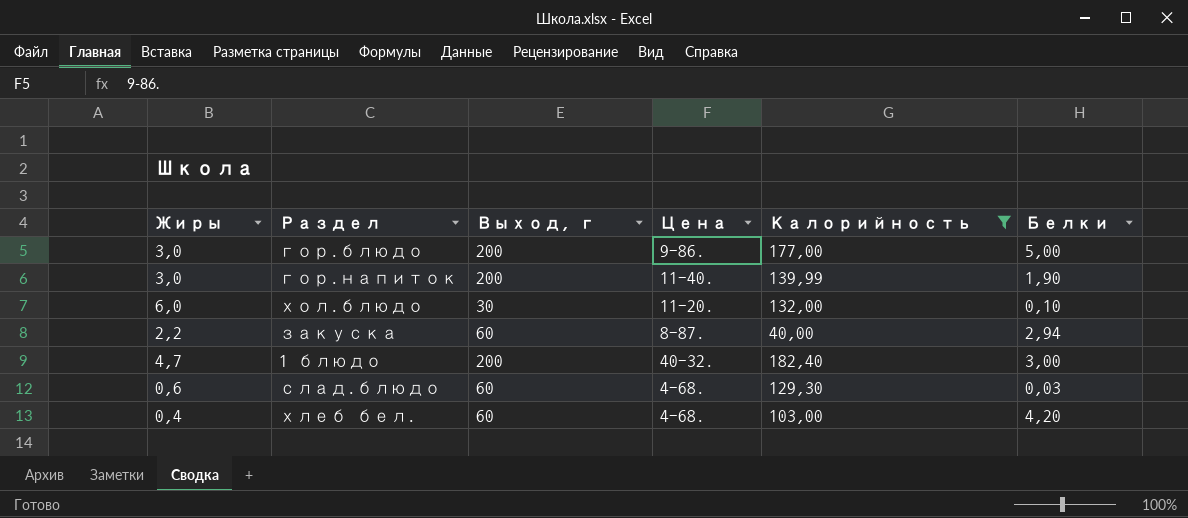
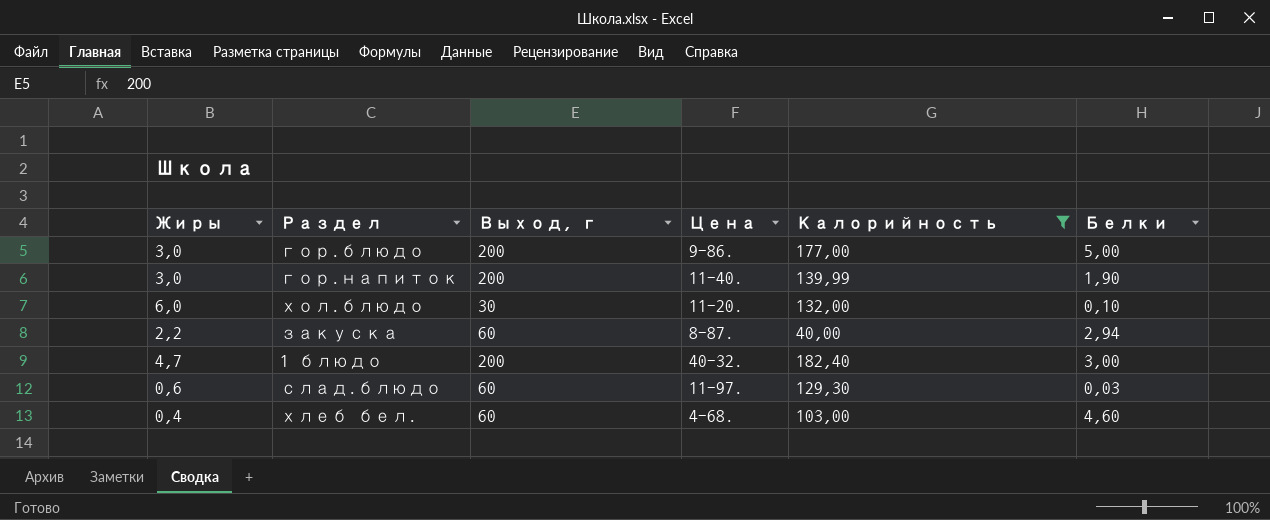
слад.блюдо | Цена: 4-68. -> 11-97.
хлеб бел. | Белки: 4,20 -> 4,60

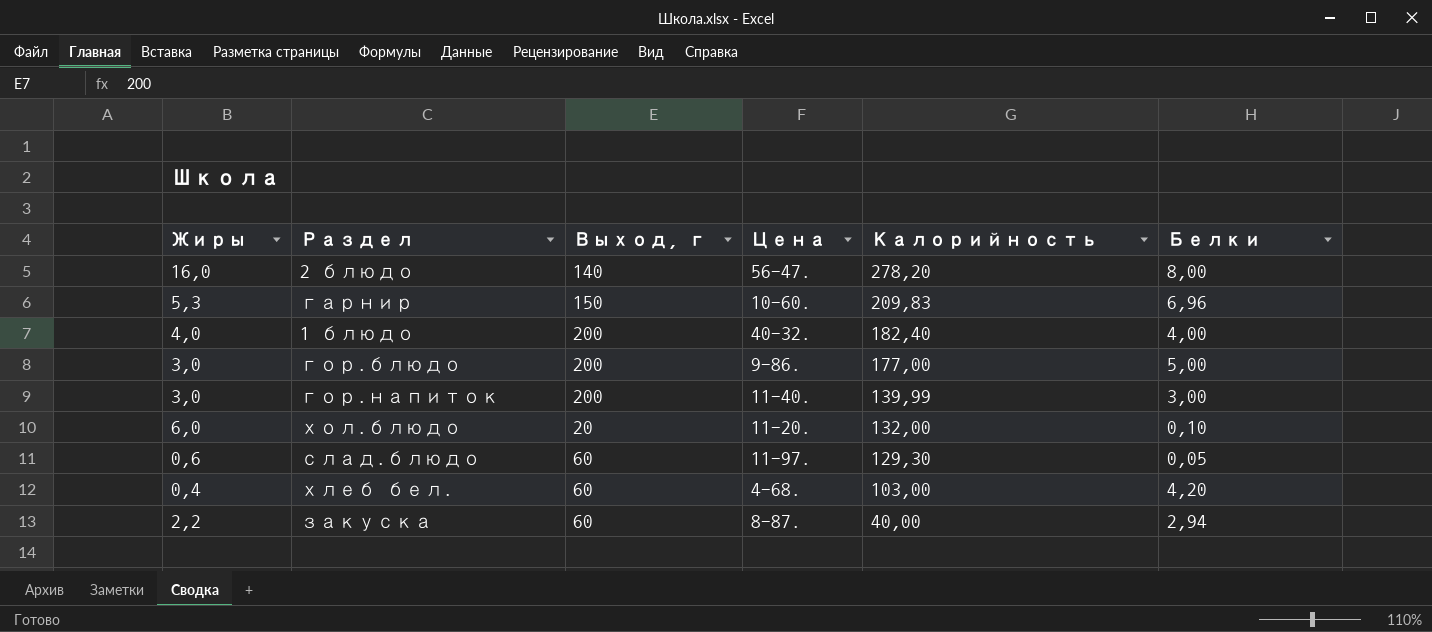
filter: Калорийность <= 182,40 -> none
row order: none -> Калорийность descending
1 блюдо | Жиры: 4,7 -> 4,0
1 блюдо | Белки: 3,00 -> 4,00
гор.напиток | Белки: 1,90 -> 3,00
хол.блюдо | Выход, г: 30 -> 20
слад.блюдо | Белки: 0,03 -> 0,05
хлеб бел. | Белки: 4,60 -> 4,20

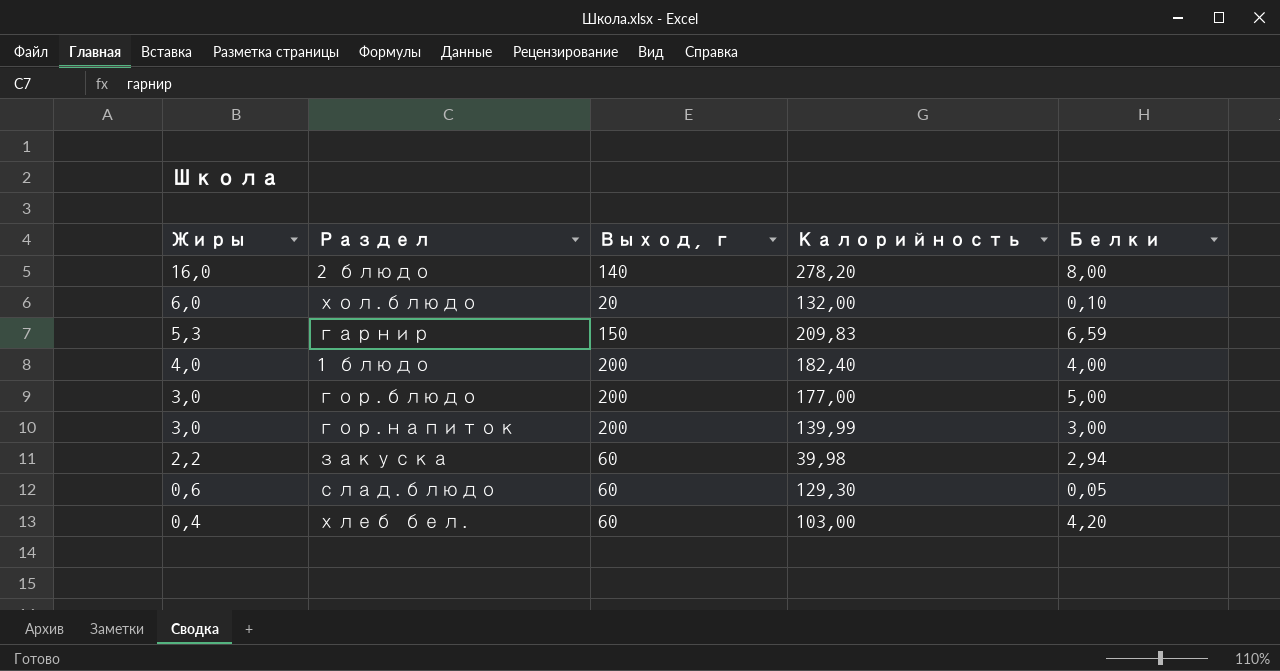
row order: Калорийность descending -> Жиры descending
column Цена | position: 4 -> none
гарнир | Белки: 6,96 -> 6,59
закуска | Калорийность: 40,00 -> 39,98

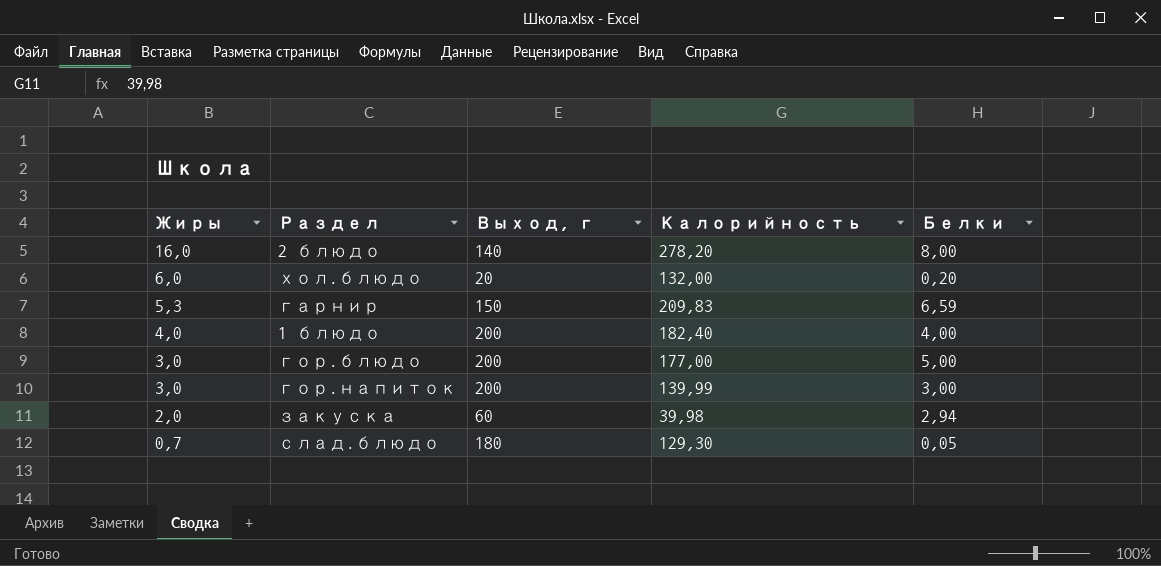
row хлеб бел.: 0,4 | 60 | 103,00 | 4,20 -> none
хол.блюдо | Белки: 0,10 -> 0,20
закуска | Жиры: 2,2 -> 2,0
слад.блюдо | Жиры: 0,6 -> 0,7
слад.блюдо | Выход, г: 60 -> 180

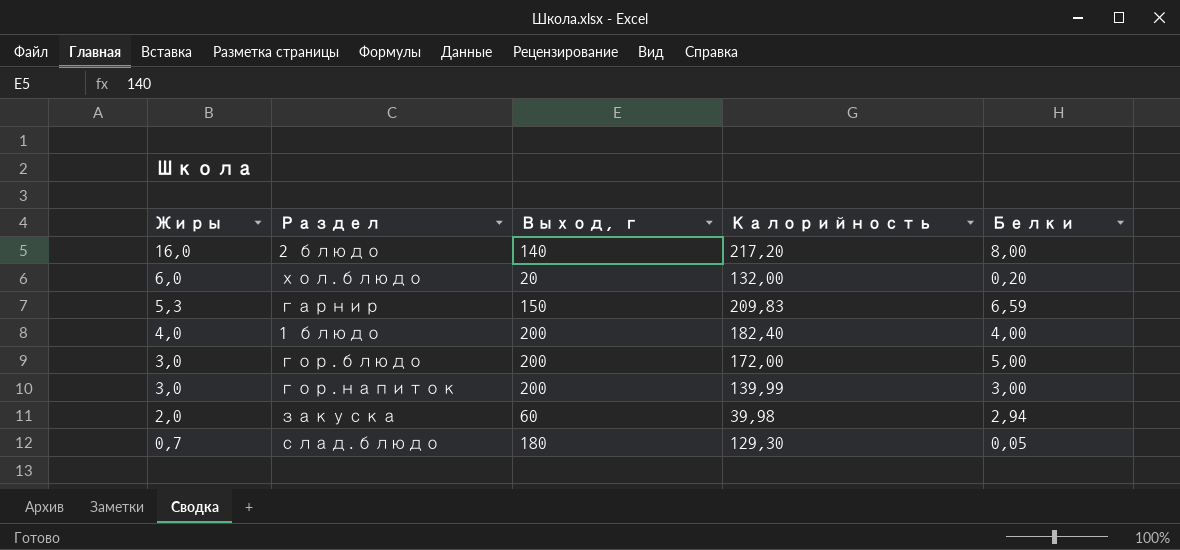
2 блюдо | Калорийность: 278,20 -> 217,20
гор.блюдо | Калорийность: 177,00 -> 172,00

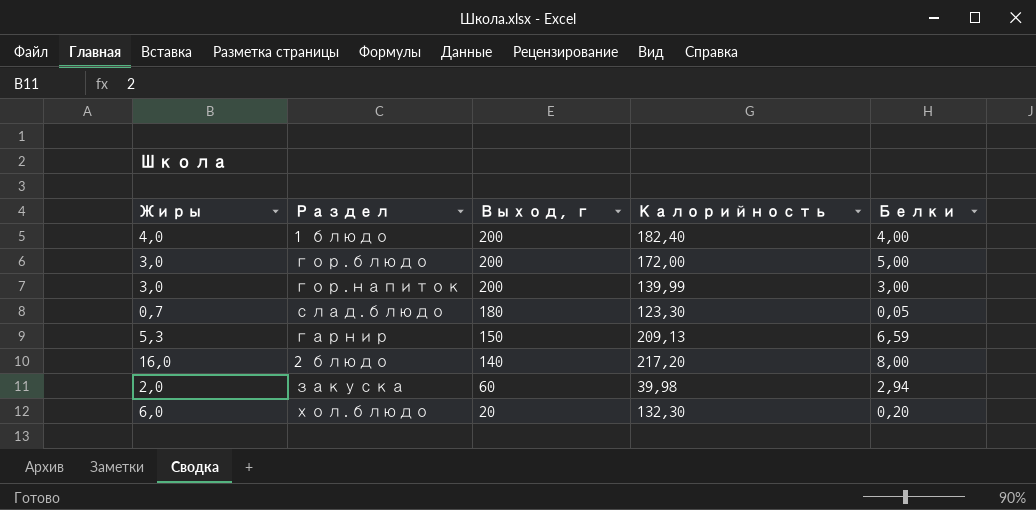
row order: Жиры descending -> Выход, г descending
слад.блюдо | Калорийность: 129,30 -> 123,30
гарнир | Калорийность: 209,83 -> 209,13
хол.блюдо | Калорийность: 132,00 -> 132,30

